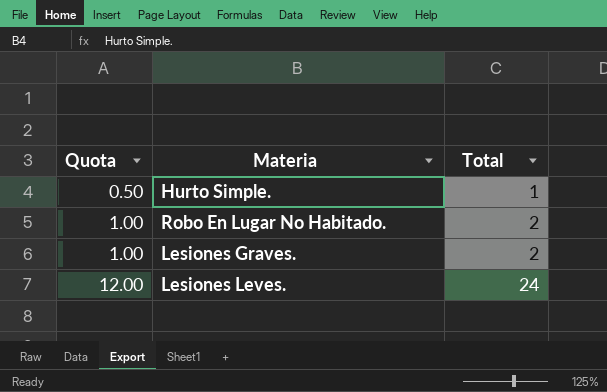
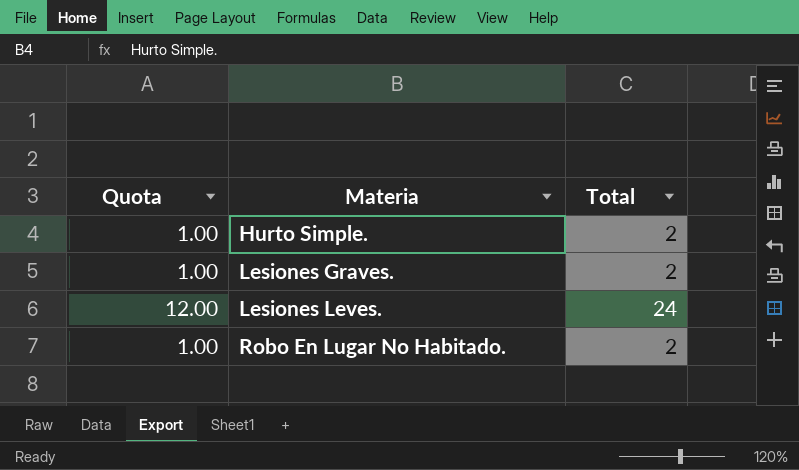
row order: Quota ascending -> Materia ascending
Hurto Simple. | Quota: 0.50 -> 1.00
Hurto Simple. | Total: 1 -> 2

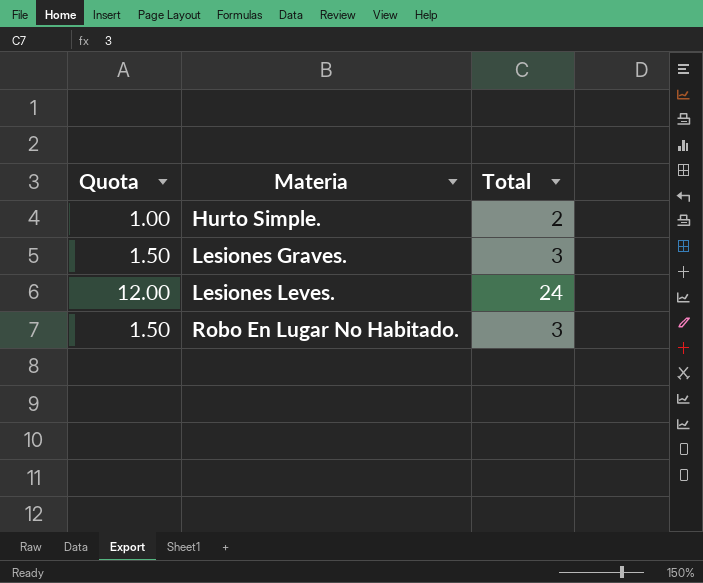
Lesiones Graves. | Quota: 1.00 -> 1.50
Lesiones Graves. | Total: 2 -> 3
Robo En Lugar No Habitado. | Quota: 1.00 -> 1.50
Robo En Lugar No Habitado. | Total: 2 -> 3

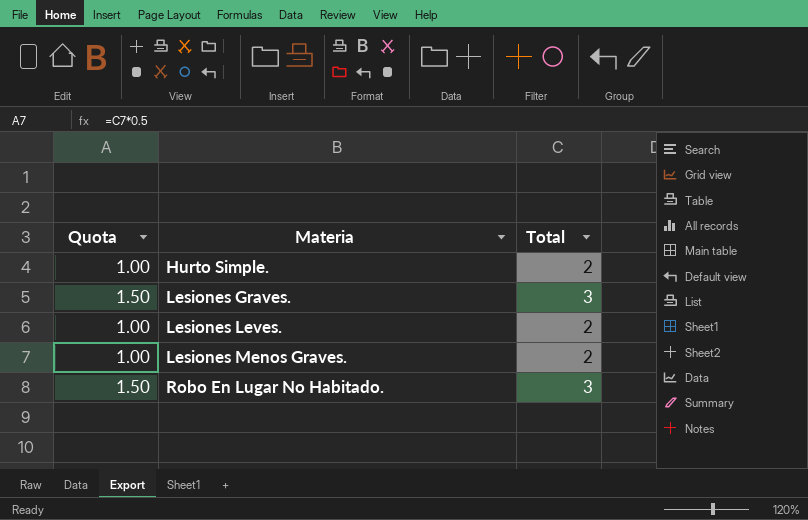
Lesiones Leves. | Quota: 12.00 -> 1.00
Lesiones Leves. | Total: 24 -> 2
row Lesiones Menos Graves.: none -> 1.00 | 2

